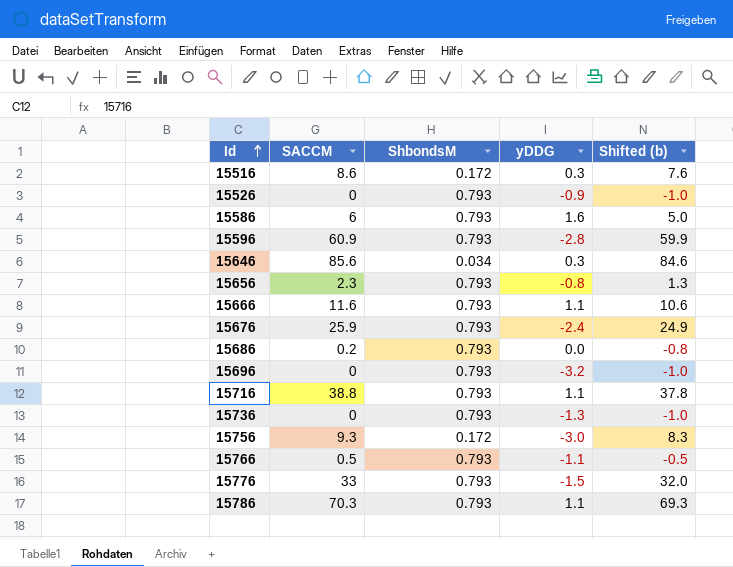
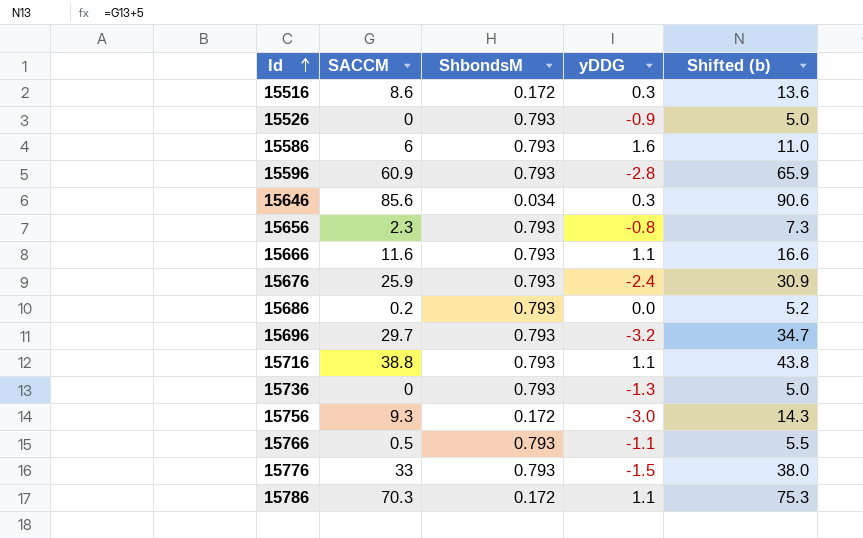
column Shifted (b) | formula: [SACCM] - 1 -> [SACCM] + 5
15696 | SACCM: 0 -> 29.7
15786 | ShbondsM: 0.793 -> 0.172

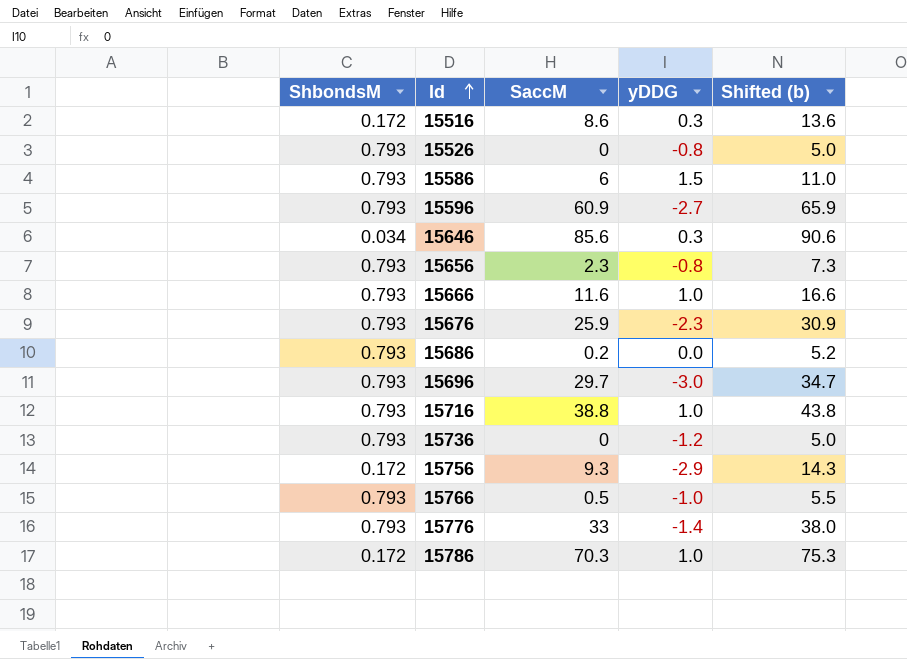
column ShbondsM | position: 3 -> 1
column name: SACCM -> SaccM
15526 | yDDG: -0.9 -> -0.8
15586 | yDDG: 1.6 -> 1.5
15596 | yDDG: -2.8 -> -2.7
15666 | yDDG: 1.1 -> 1.0
15676 | yDDG: -2.4 -> -2.3
15696 | yDDG: -3.2 -> -3.0
15716 | yDDG: 1.1 -> 1.0
15736 | yDDG: -1.3 -> -1.2
15756 | yDDG: -3.0 -> -2.9
15766 | yDDG: -1.1 -> -1.0
15776 | yDDG: -1.5 -> -1.4
15786 | yDDG: 1.1 -> 1.0

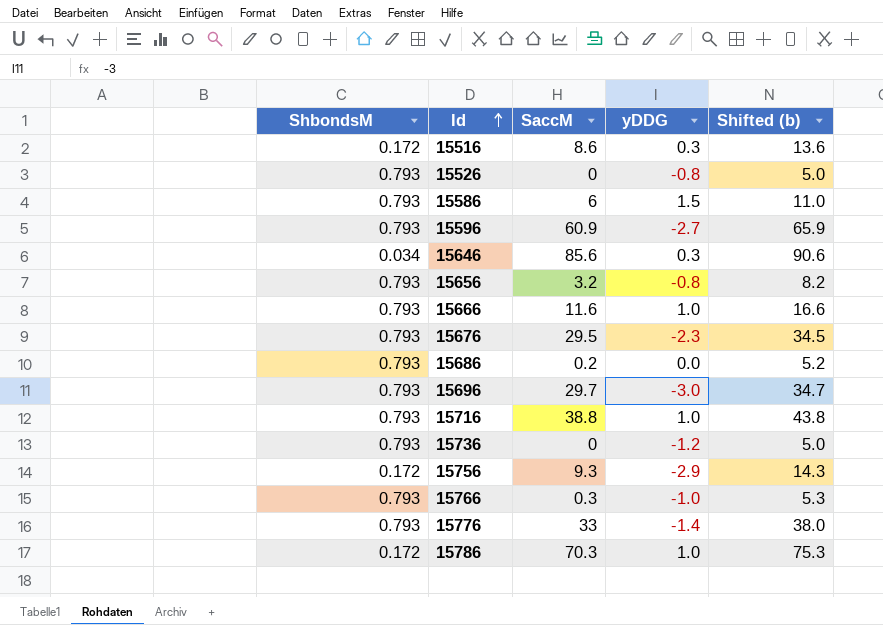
15656 | SaccM: 2.3 -> 3.2
15656 | Shifted (b): 7.3 -> 8.2
15676 | SaccM: 25.9 -> 29.5
15676 | Shifted (b): 30.9 -> 34.5
15766 | SaccM: 0.5 -> 0.3
15766 | Shifted (b): 5.5 -> 5.3

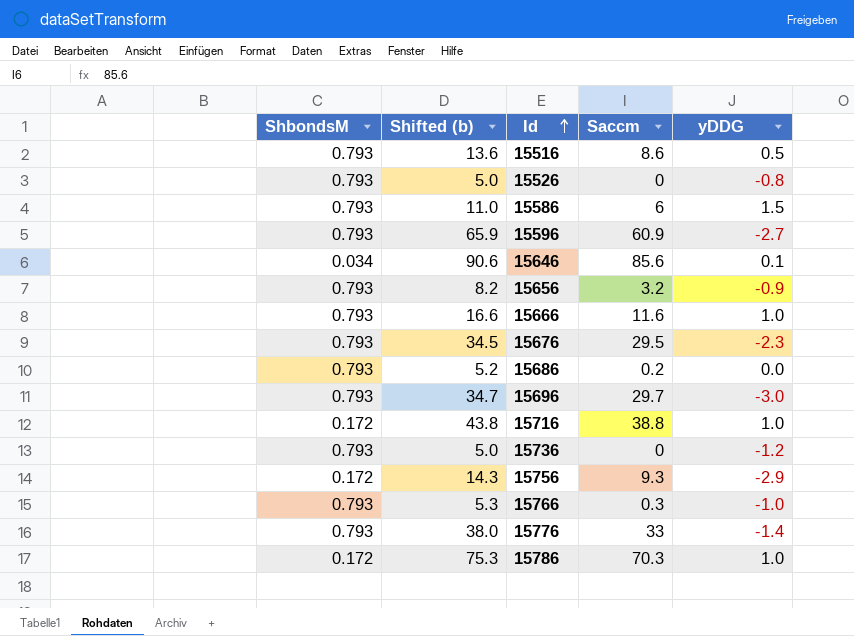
column Shifted (b) | position: 5 -> 2
column name: SaccM -> Saccm
15516 | ShbondsM: 0.172 -> 0.793
15516 | yDDG: 0.3 -> 0.5
15646 | yDDG: 0.3 -> 0.1
15656 | yDDG: -0.8 -> -0.9
15716 | ShbondsM: 0.793 -> 0.172

